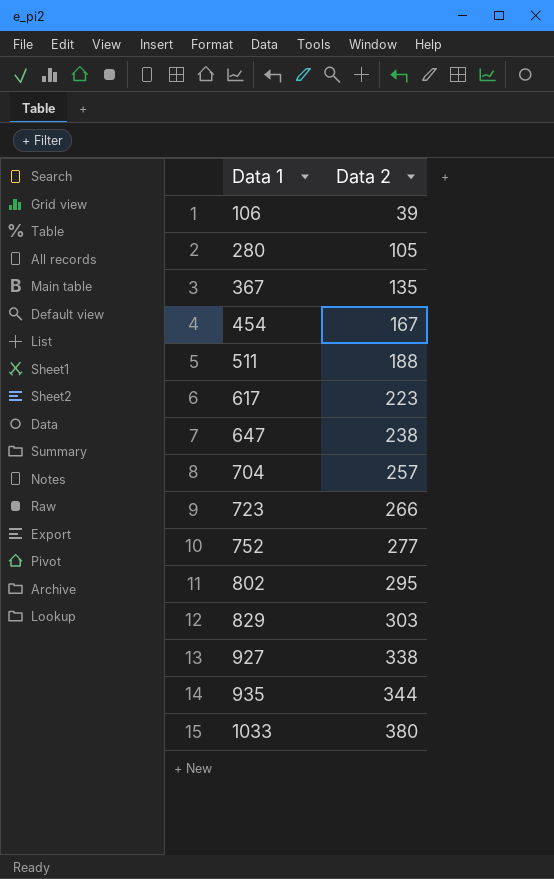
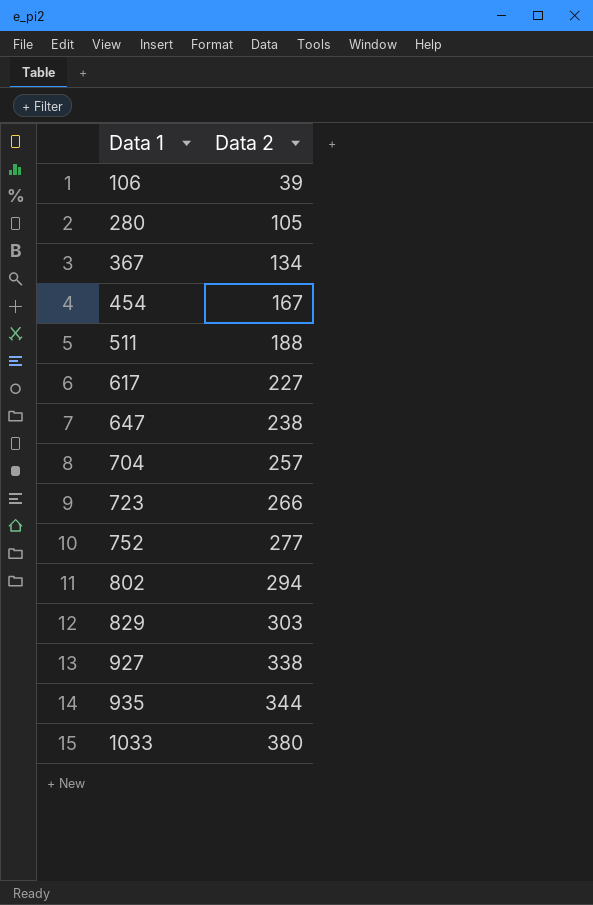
367 | Data 2: 135 -> 134
617 | Data 2: 223 -> 227
802 | Data 2: 295 -> 294

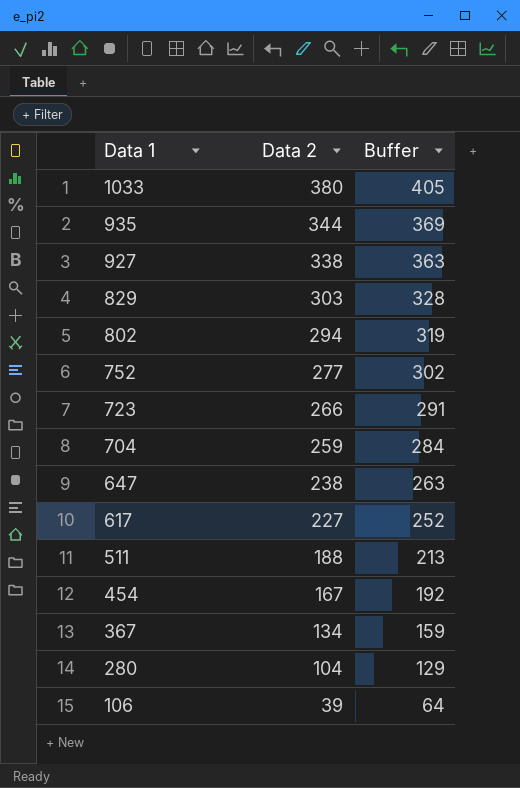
row order: Data 1 ascending -> Data 1 descending
column Buffer | formula: none -> [Data 2] + 25
704 | Data 2: 257 -> 259
280 | Data 2: 105 -> 104

